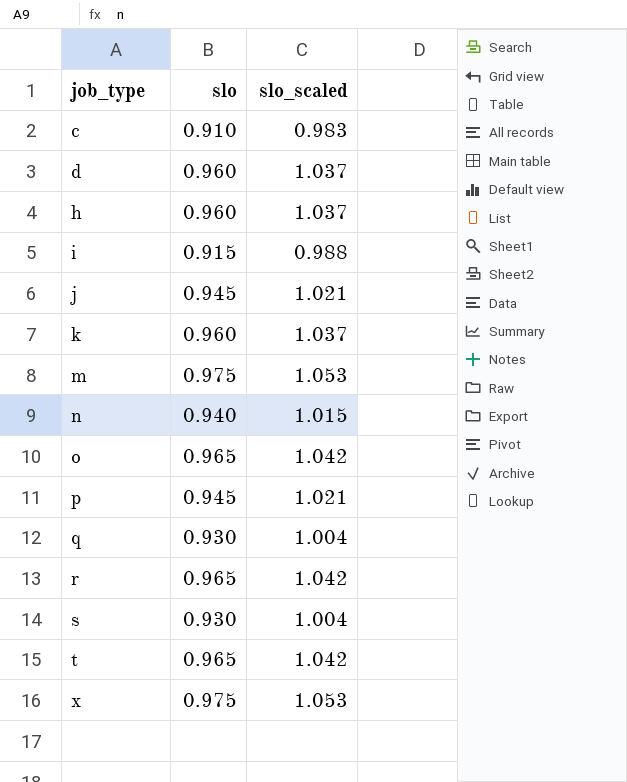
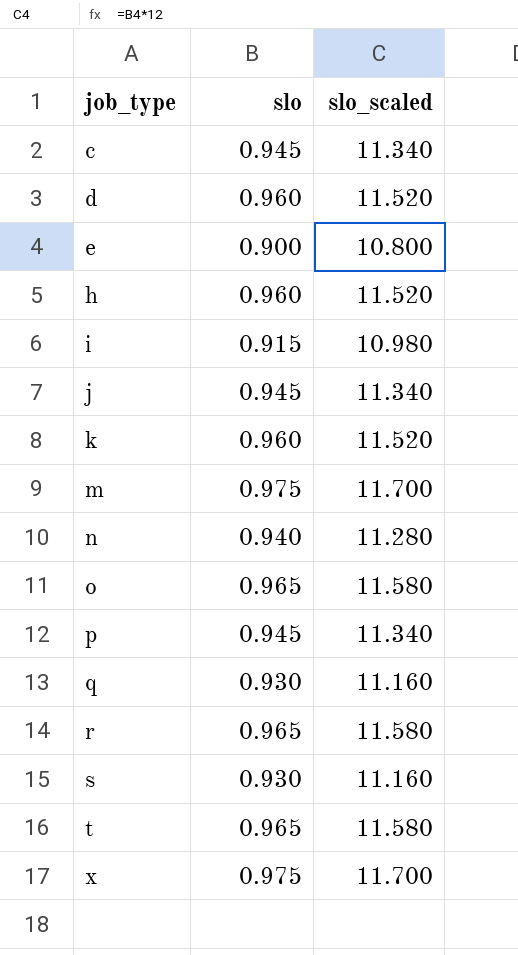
column slo_scaled | formula: [slo] * 1.08 -> [slo] * 12
c | slo: 0.910 -> 0.945
row e: none -> 0.900 | 10.800

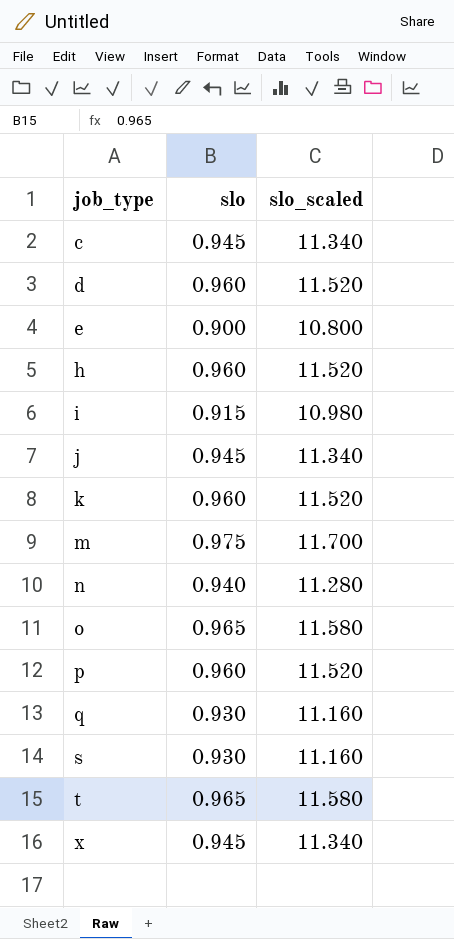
row r: 0.965 | 11.580 -> none
p | slo: 0.945 -> 0.960
p | slo_scaled: 11.340 -> 11.520
x | slo: 0.975 -> 0.945
x | slo_scaled: 11.700 -> 11.340

